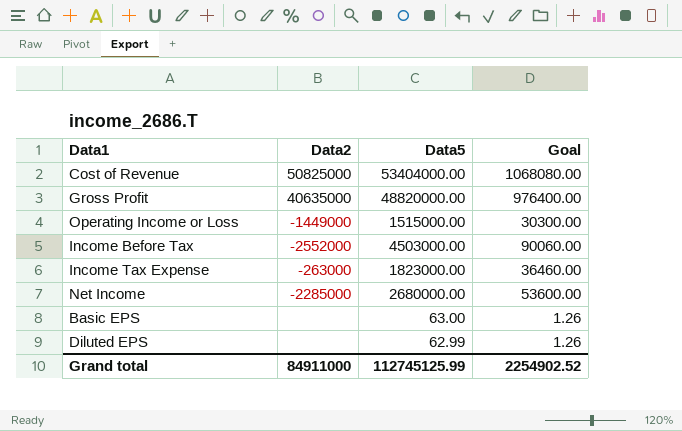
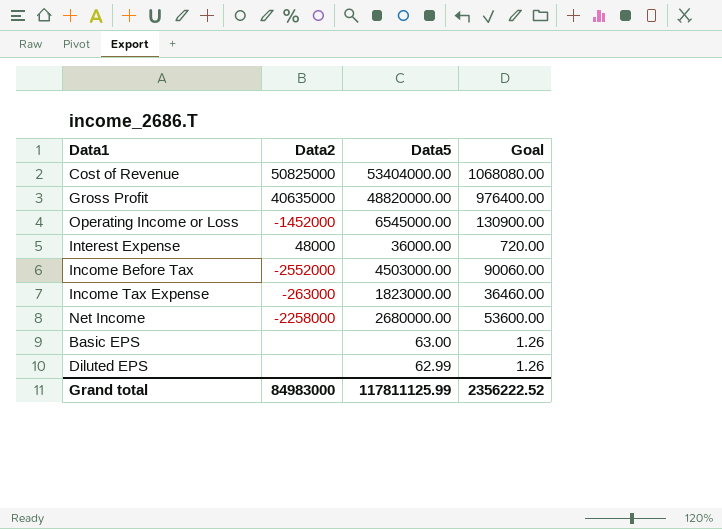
Operating Income or Loss | Data2: -1449000 -> -1452000
Operating Income or Loss | Data5: 1515000.00 -> 6545000.00
Operating Income or Loss | Goal: 30300.00 -> 130900.00
row Interest Expense: none -> 48000 | 36000.00 | 720.00
Net Income | Data2: -2285000 -> -2258000
Grand total | Data2: 84911000 -> 84983000
Grand total | Data5: 112745125.99 -> 117811125.99
Grand total | Goal: 2254902.52 -> 2356222.52

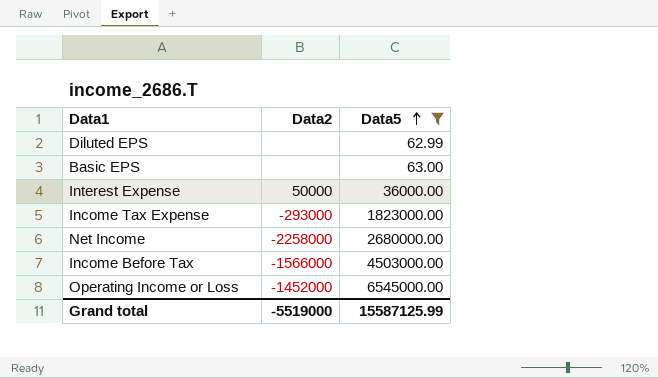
filter: none -> Data5 <= 6545000.00
row order: none -> Data5 ascending
column Goal | formula: [Data5] * 0.02 -> none
Interest Expense | Data2: 48000 -> 50000
Income Tax Expense | Data2: -263000 -> -293000
Income Before Tax | Data2: -2552000 -> -1566000
Grand total | Data2: 84983000 -> -5519000
Grand total | Data5: 117811125.99 -> 15587125.99

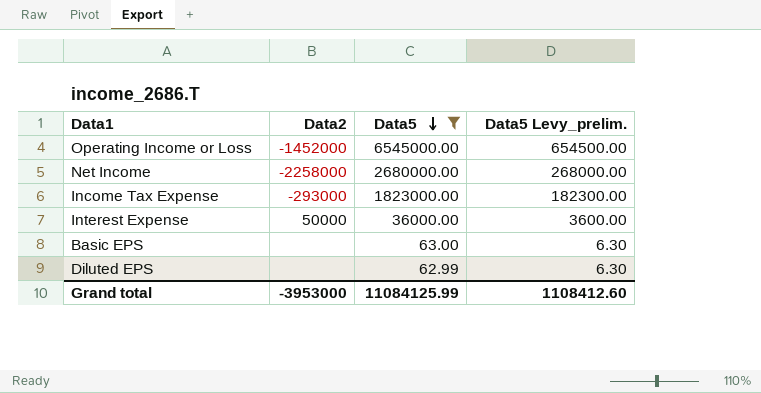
row order: Data5 ascending -> Data5 descending
column Data5 Levy_prelim. | formula: none -> [Data5] * 0.1
row Income Before Tax: -1566000 | 4503000.00 -> none
Grand total | Data2: -5519000 -> -3953000
Grand total | Data5: 15587125.99 -> 11084125.99

